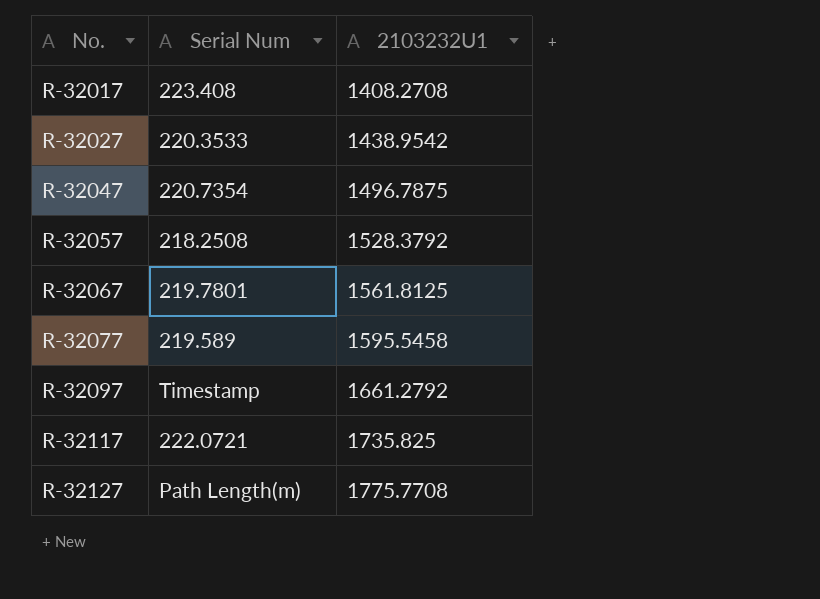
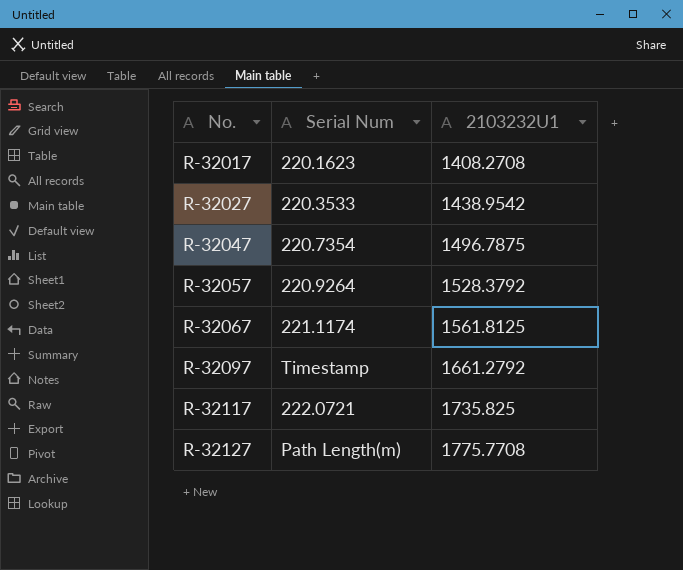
row R-32077: 219.589 | 1595.5458 -> none
R-32017 | Serial Num: 223.408 -> 220.1623
R-32057 | Serial Num: 218.2508 -> 220.9264
R-32067 | Serial Num: 219.7801 -> 221.1174

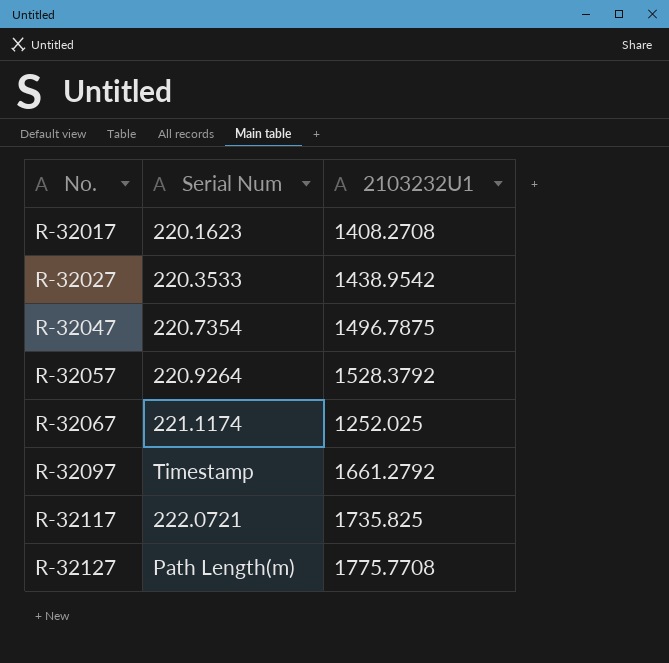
R-32067 | 2103232U1: 1561.8125 -> 1252.025

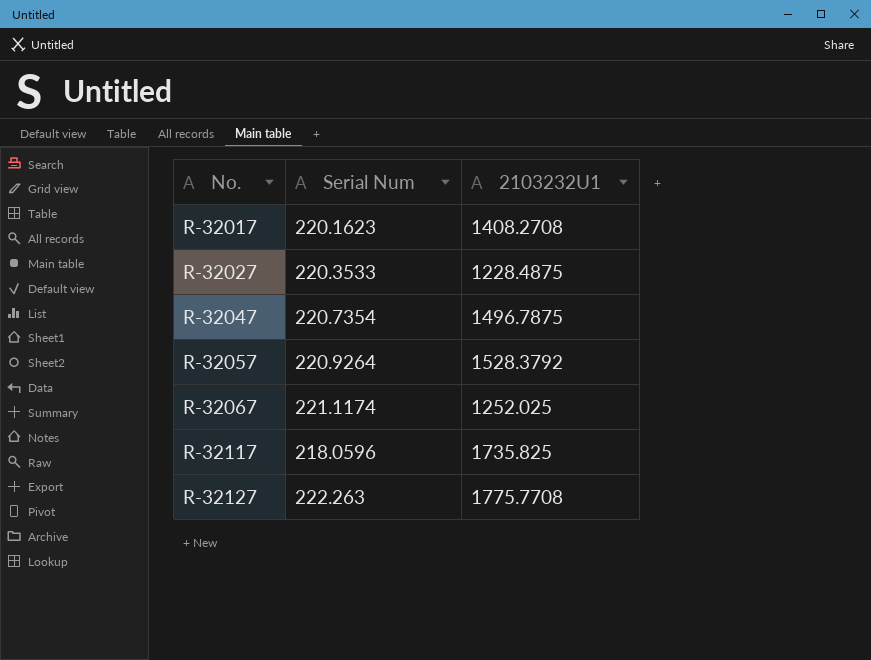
row R-32097: Timestamp | 1661.2792 -> none
R-32027 | 2103232U1: 1438.9542 -> 1228.4875
R-32117 | Serial Num: 222.0721 -> 218.0596
R-32127 | Serial Num: Path Length(m) -> 222.263

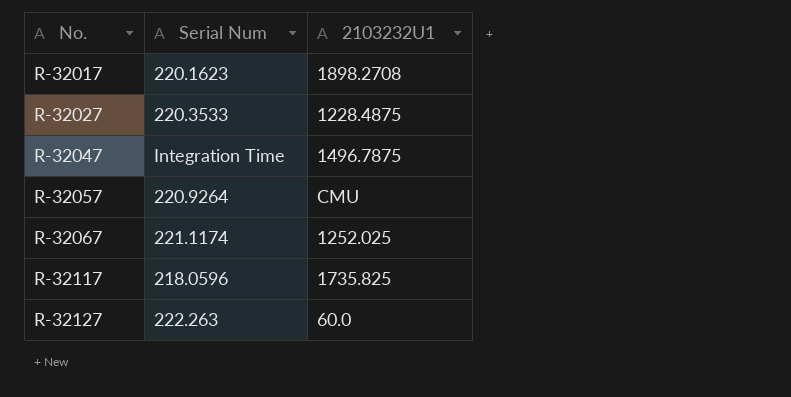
R-32017 | 2103232U1: 1408.2708 -> 1898.2708
R-32047 | Serial Num: 220.7354 -> Integration Time
R-32057 | 2103232U1: 1528.3792 -> CMU
R-32127 | 2103232U1: 1775.7708 -> 60.0

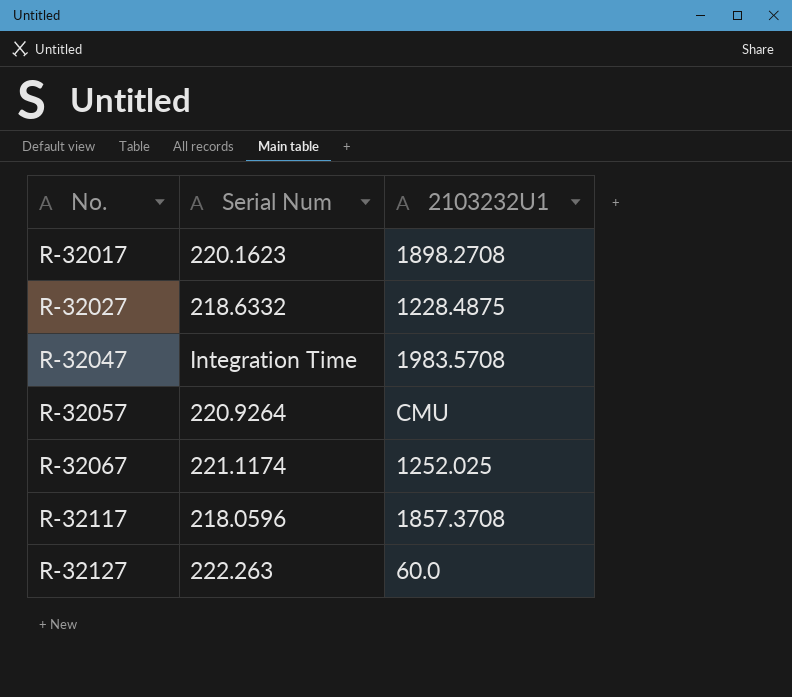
R-32027 | Serial Num: 220.3533 -> 218.6332
R-32047 | 2103232U1: 1496.7875 -> 1983.5708
R-32117 | 2103232U1: 1735.825 -> 1857.3708

